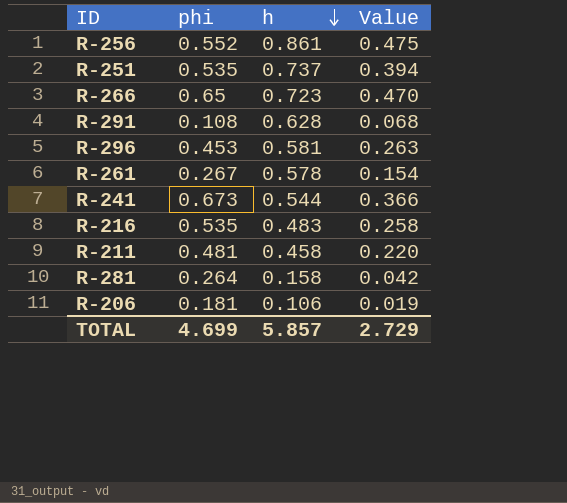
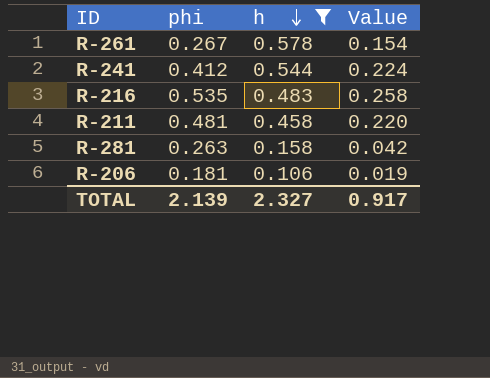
filter: none -> h <= 0.578
R-241 | phi: 0.673 -> 0.412
R-241 | Value: 0.366 -> 0.224
R-281 | phi: 0.264 -> 0.263
TOTAL | phi: 4.699 -> 2.139
TOTAL | h: 5.857 -> 2.327
TOTAL | Value: 2.729 -> 0.917

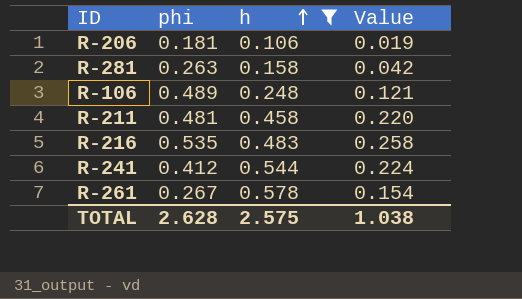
row order: h descending -> h ascending
row R-106: none -> 0.489 | 0.248 | 0.121
TOTAL | phi: 2.139 -> 2.628
TOTAL | h: 2.327 -> 2.575
TOTAL | Value: 0.917 -> 1.038

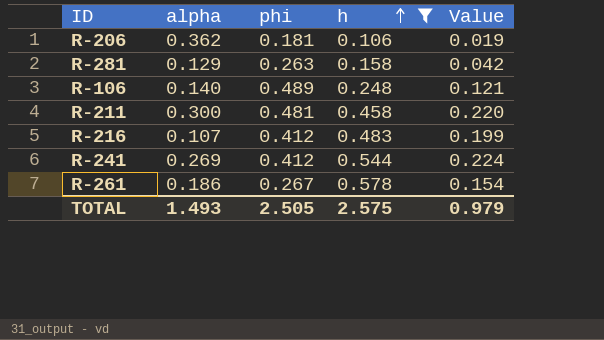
column alpha | position: none -> 2
R-216 | phi: 0.535 -> 0.412
R-216 | Value: 0.258 -> 0.199
TOTAL | phi: 2.628 -> 2.505
TOTAL | Value: 1.038 -> 0.979

